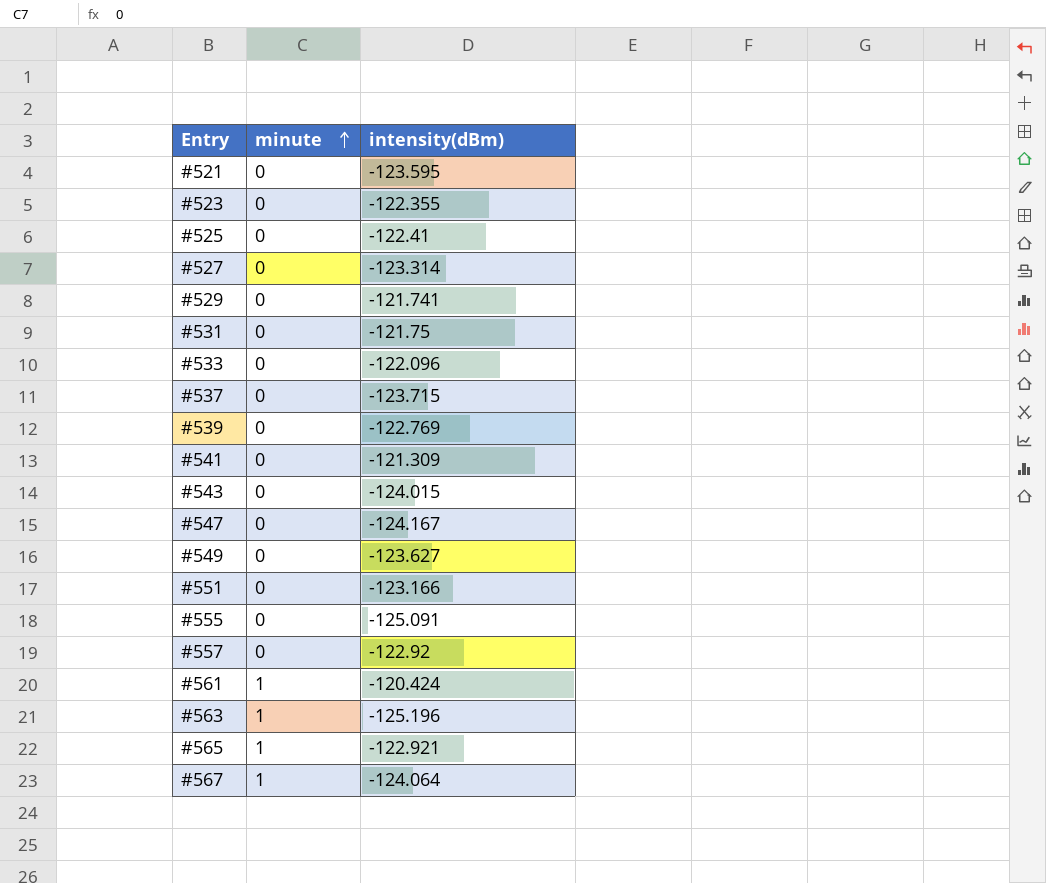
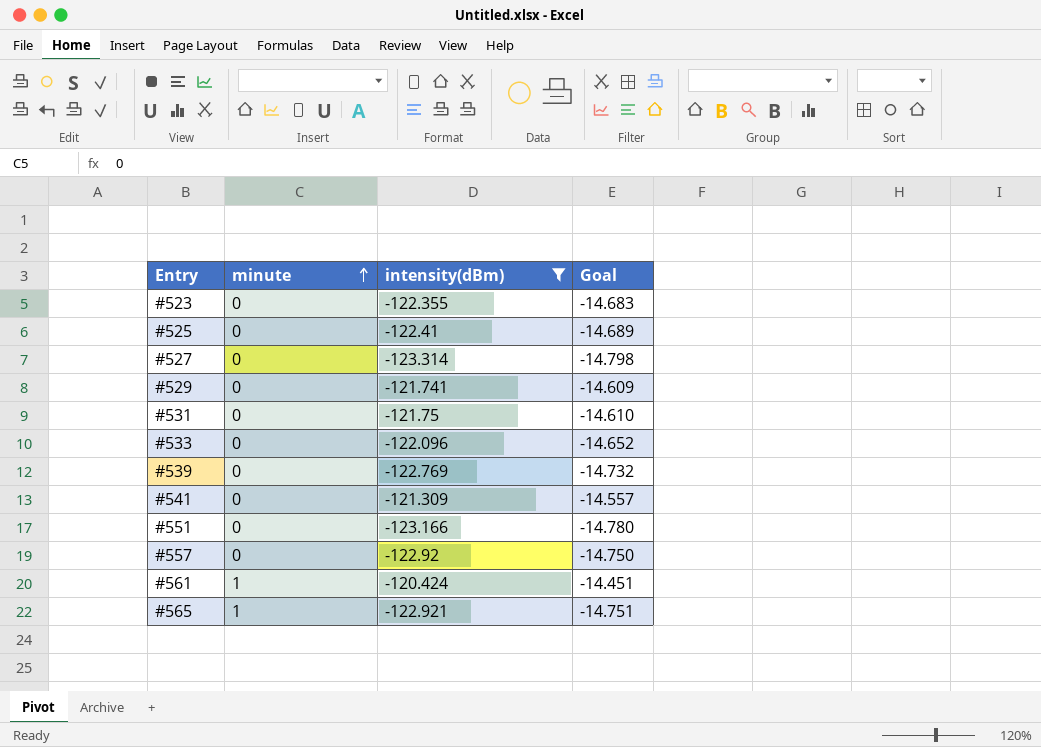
filter: none -> intensity(dBm) >= -123.314
column Goal | formula: none -> [intensity(dBm)] * 0.12

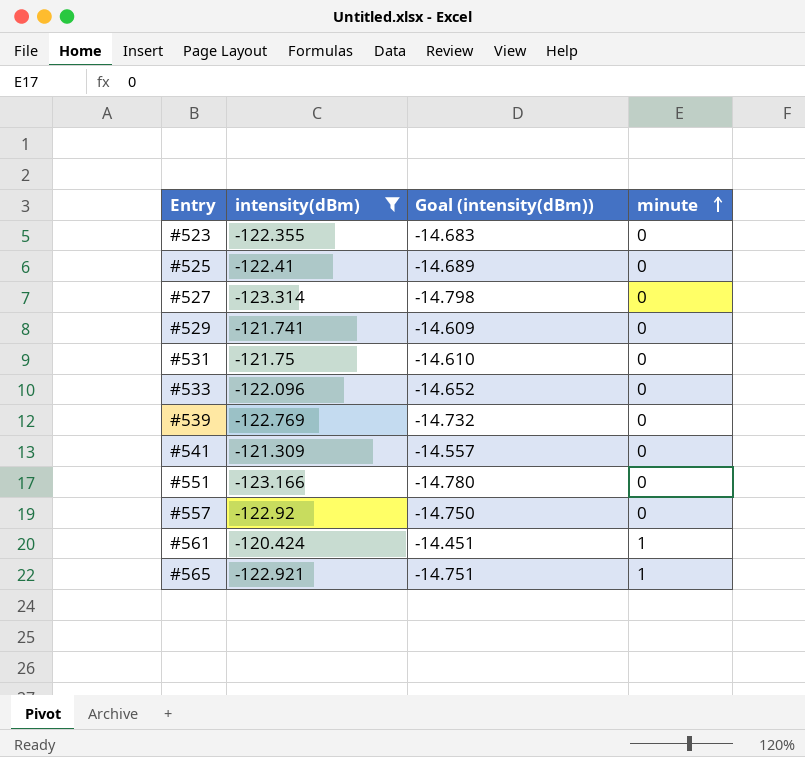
column name: Goal -> Goal (intensity(dBm))
column minute | position: 2 -> 4

